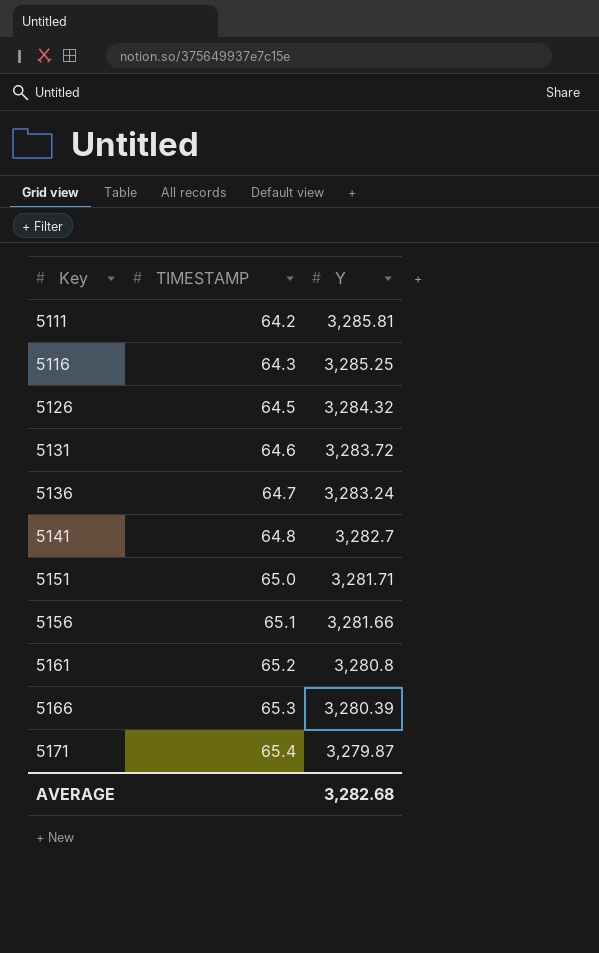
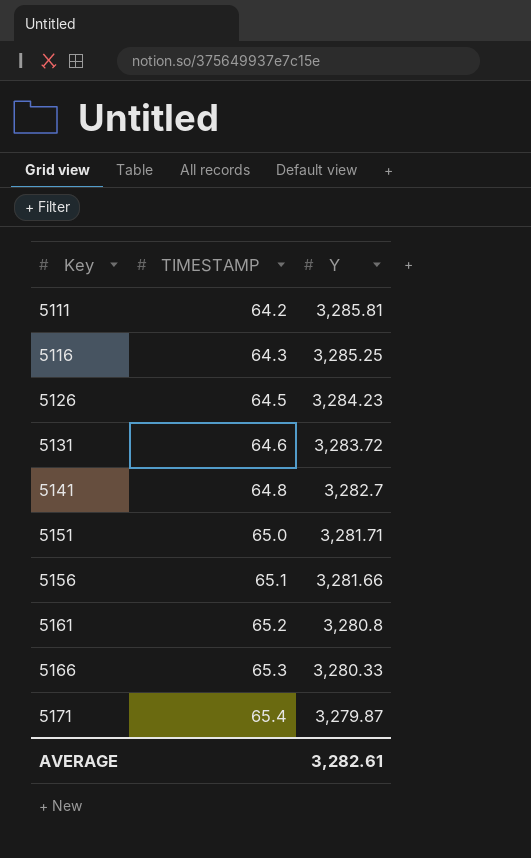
row 5136: 64.7 | 3,283.24 -> none
5126 | Y: 3,284.32 -> 3,284.23
5166 | Y: 3,280.39 -> 3,280.33
AVERAGE | Y: 3,282.68 -> 3,282.61

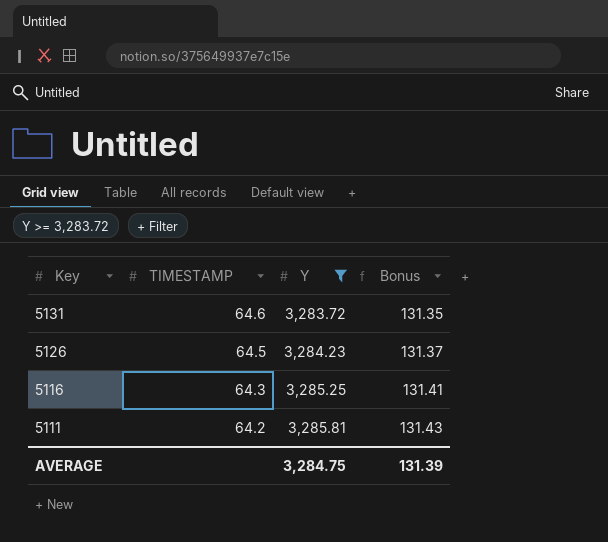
filter: none -> Y >= 3,283.72
row order: Key ascending -> Key descending
column Bonus | formula: none -> [Y] * 0.04
AVERAGE | Y: 3,282.61 -> 3,284.75

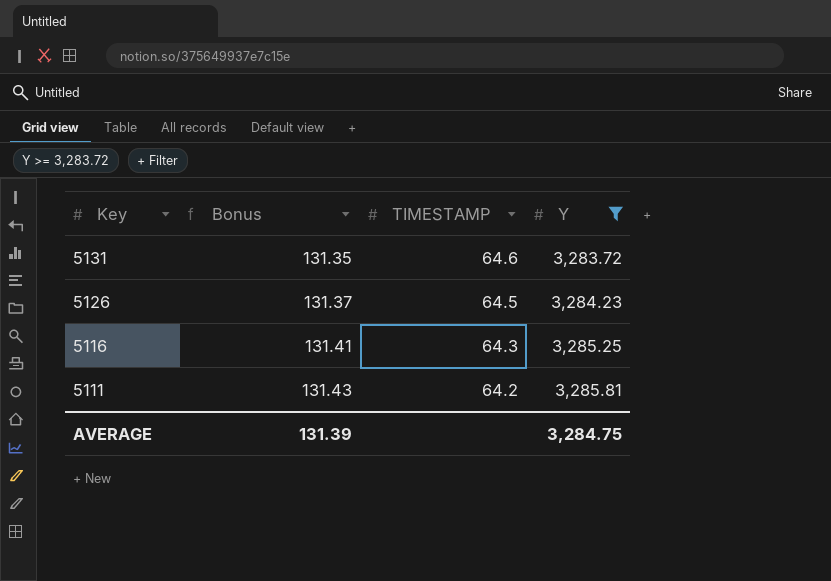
column Bonus | position: 4 -> 2

